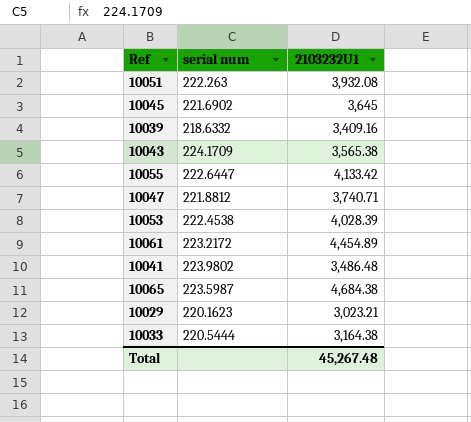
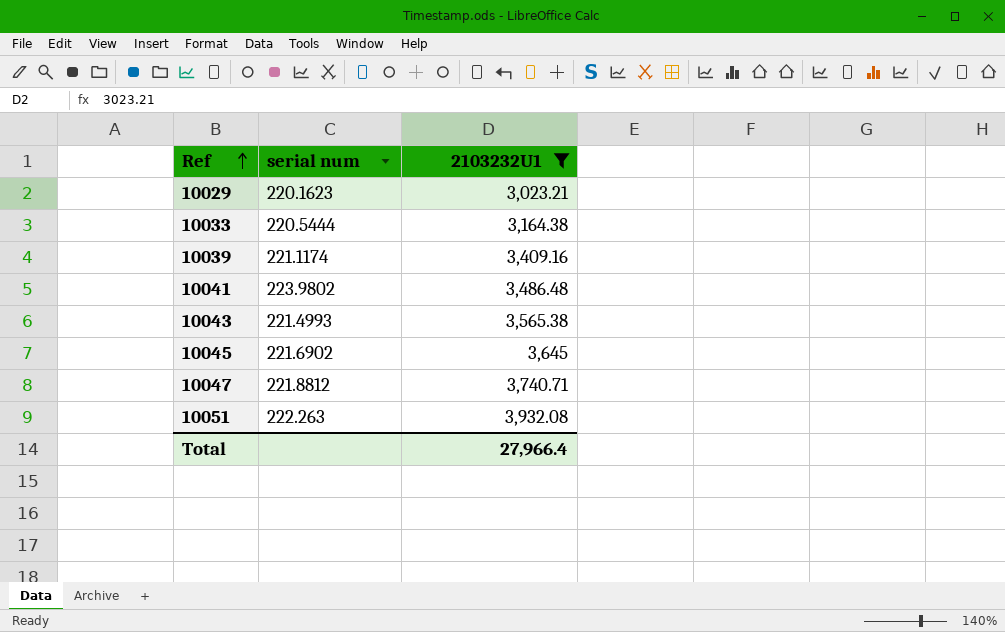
filter: none -> 2103232U1 <= 3,932.08
row order: none -> Ref ascending
10039 | serial num: 218.6332 -> 221.1174
10043 | serial num: 224.1709 -> 221.4993
Total | 2103232U1: 45,267.48 -> 27,966.4

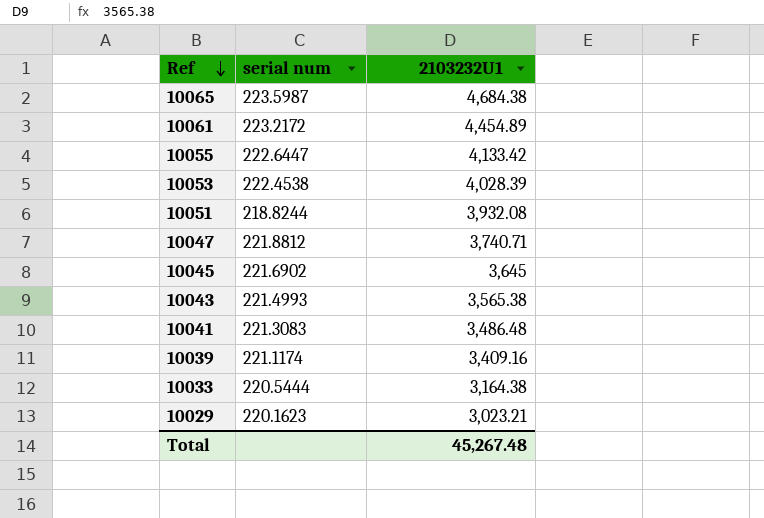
filter: 2103232U1 <= 3,932.08 -> none
row order: Ref ascending -> Ref descending
10051 | serial num: 222.263 -> 218.8244
10041 | serial num: 223.9802 -> 221.3083
Total | 2103232U1: 27,966.4 -> 45,267.48

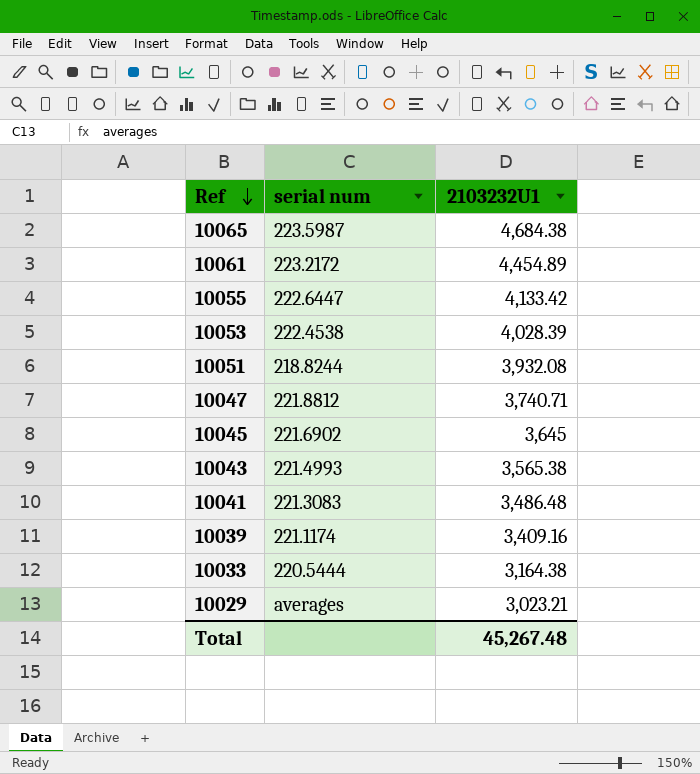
10029 | serial num: 220.1623 -> averages

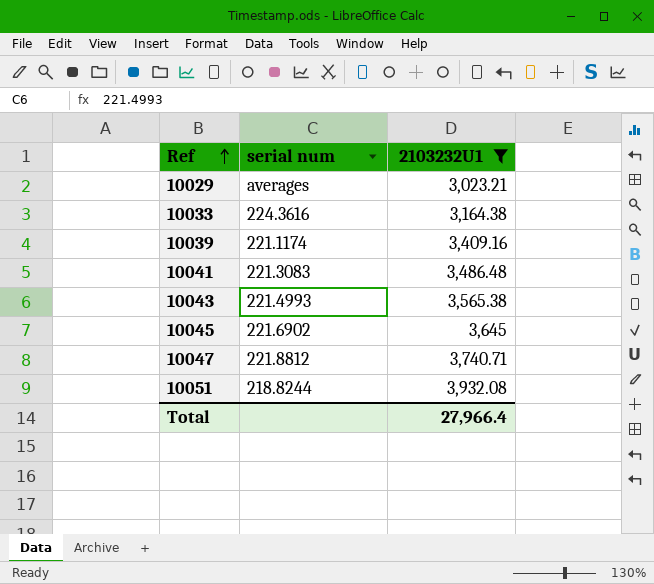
filter: none -> 2103232U1 <= 3,932.08
row order: Ref descending -> Ref ascending
10033 | serial num: 220.5444 -> 224.3616
Total | 2103232U1: 45,267.48 -> 27,966.4

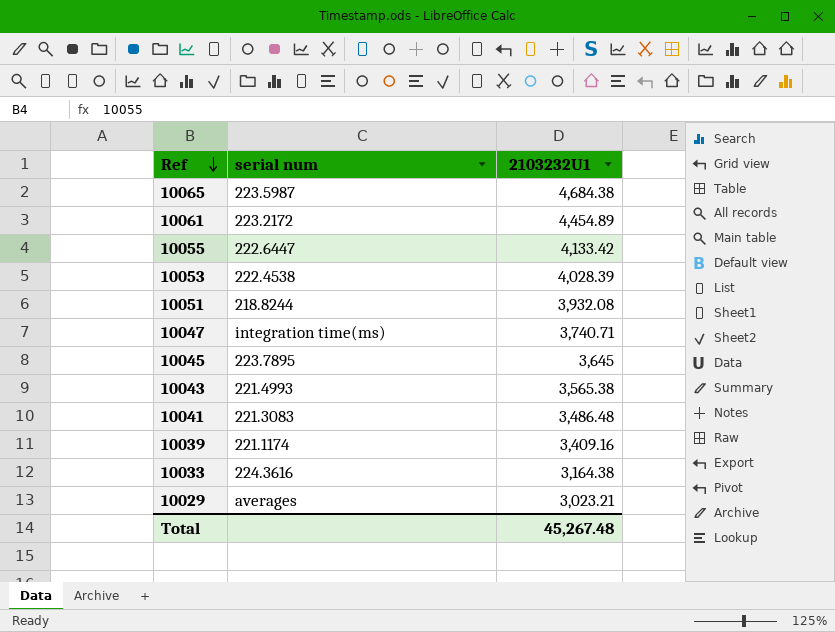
filter: 2103232U1 <= 3,932.08 -> none
row order: Ref ascending -> Ref descending
10047 | serial num: 221.8812 -> integration time(ms)
10045 | serial num: 221.6902 -> 223.7895
Total | 2103232U1: 27,966.4 -> 45,267.48

